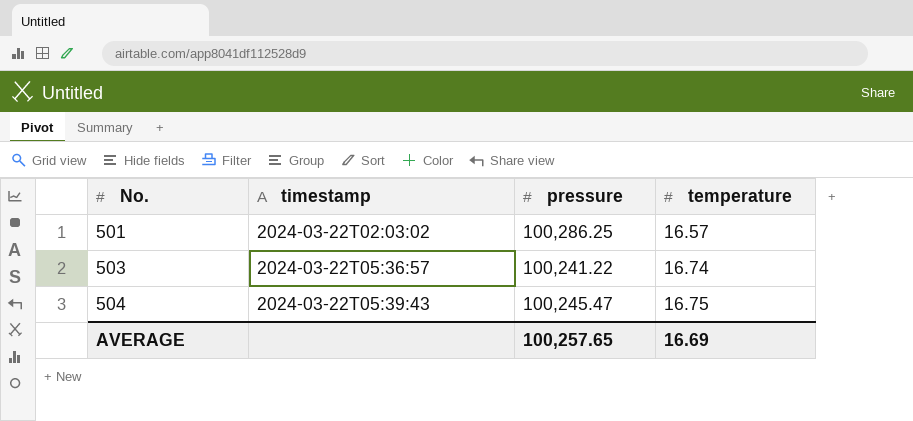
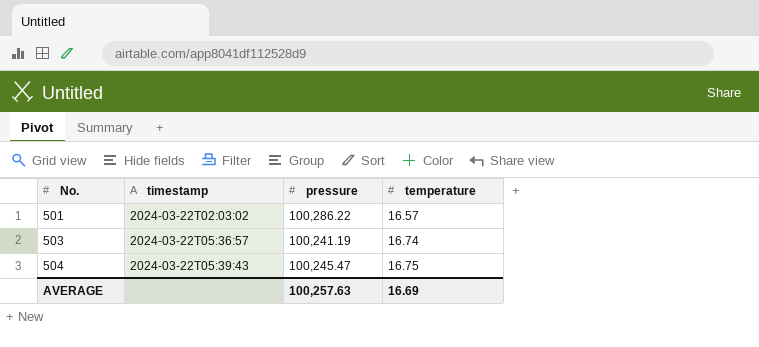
501 | pressure: 100,286.25 -> 100,286.22
503 | pressure: 100,241.22 -> 100,241.19
AVERAGE | pressure: 100,257.65 -> 100,257.63

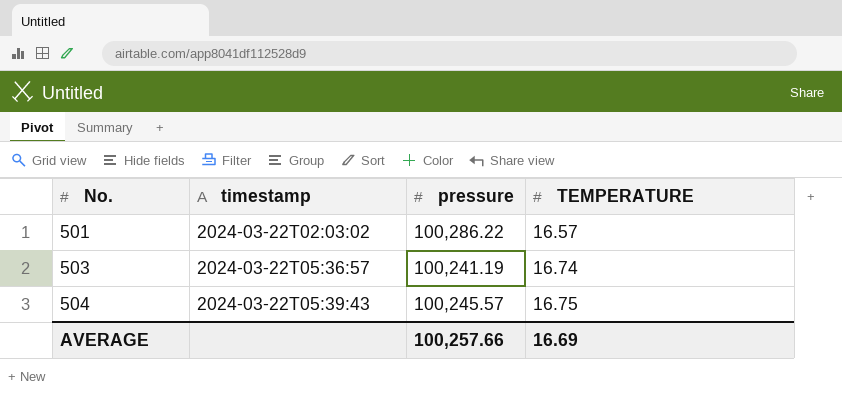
column name: temperature -> TEMPERATURE
504 | pressure: 100,245.47 -> 100,245.57
AVERAGE | pressure: 100,257.63 -> 100,257.66

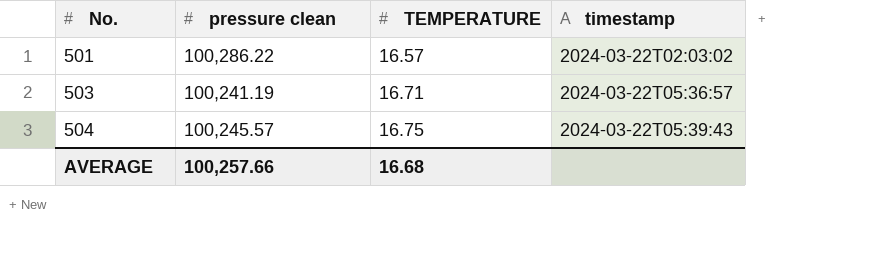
column name: pressure -> pressure clean
column timestamp | position: 2 -> 4
503 | TEMPERATURE: 16.74 -> 16.71
AVERAGE | TEMPERATURE: 16.69 -> 16.68

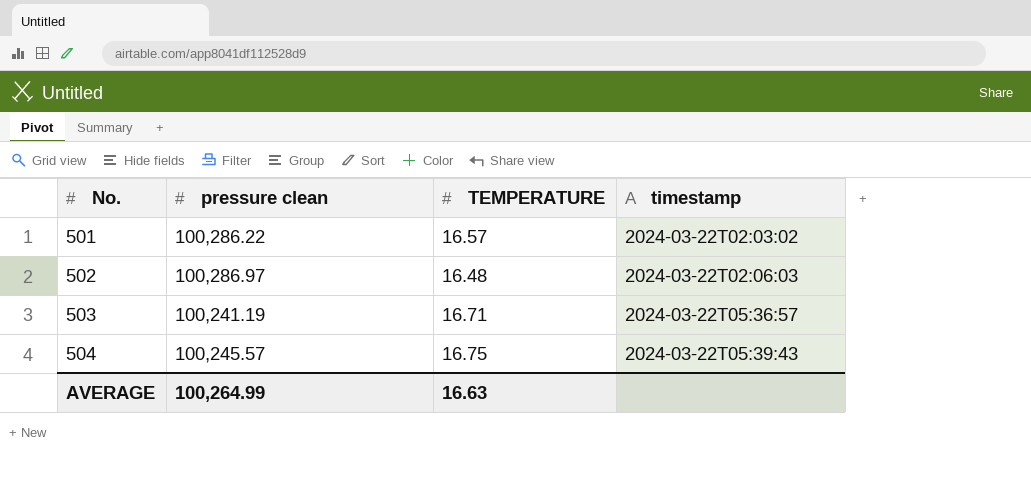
row 502: none -> 100,286.97 | 16.48 | 2024-03-22T02:06:03
AVERAGE | pressure clean: 100,257.66 -> 100,264.99
AVERAGE | TEMPERATURE: 16.68 -> 16.63

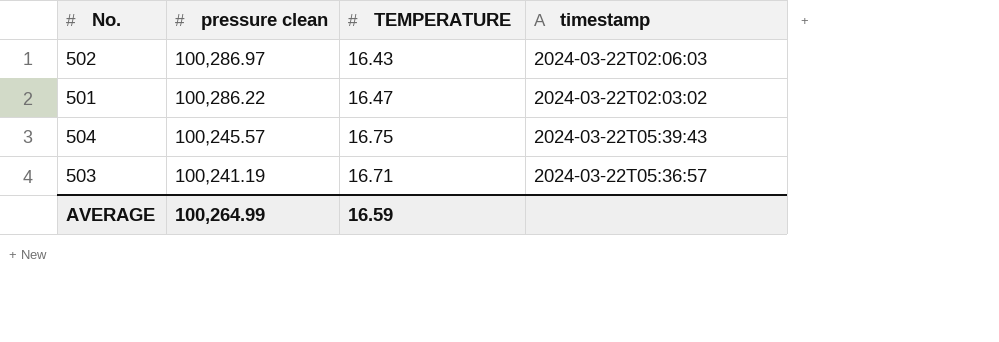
row order: No. ascending -> pressure clean descending
502 | TEMPERATURE: 16.48 -> 16.43
501 | TEMPERATURE: 16.57 -> 16.47
AVERAGE | TEMPERATURE: 16.63 -> 16.59

